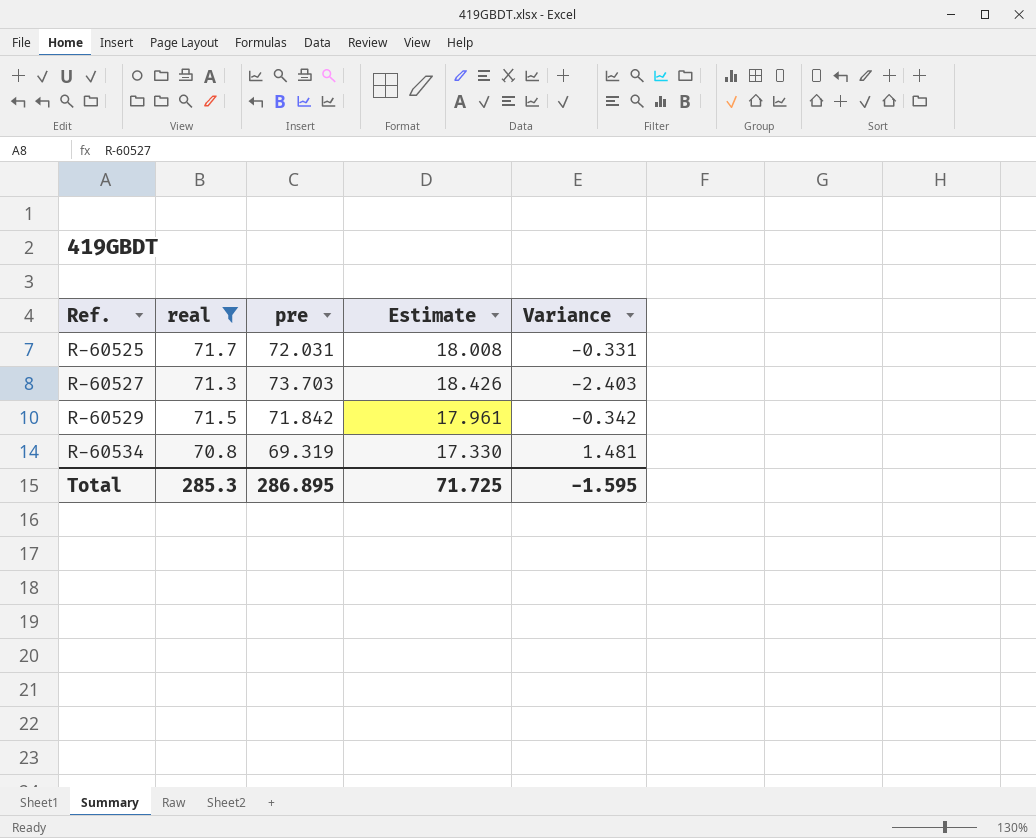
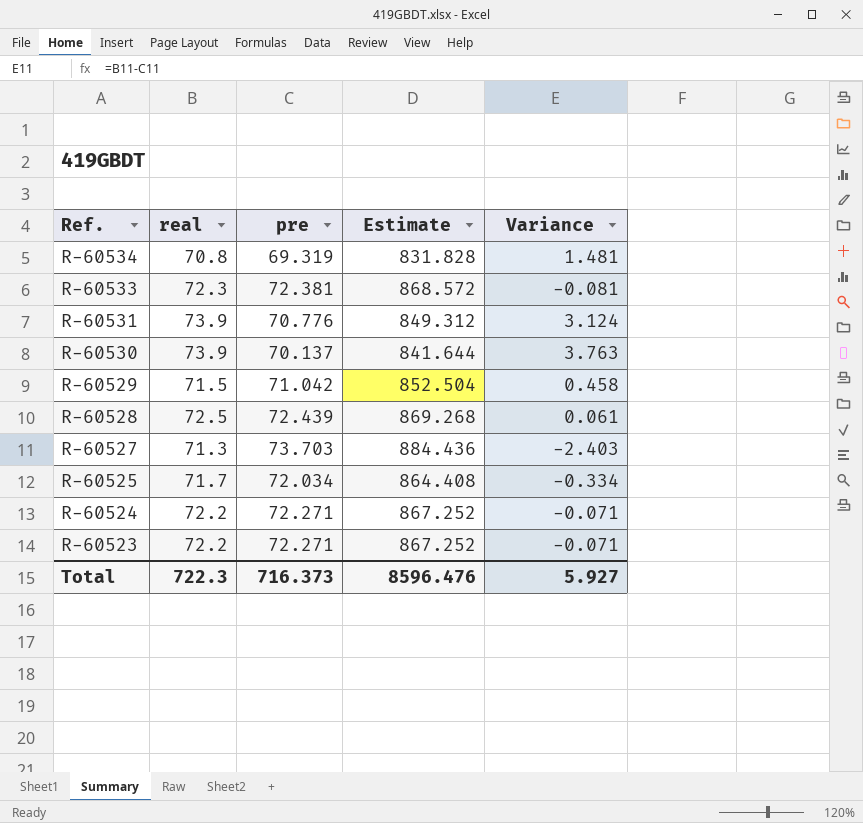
filter: real <= 71.7 -> none
row order: Ref. ascending -> Ref. descending
column Estimate | formula: [pre] * 0.25 -> [pre] * 12
R-60529 | pre: 71.842 -> 71.042
R-60529 | Variance: -0.342 -> 0.458
R-60525 | pre: 72.031 -> 72.034
R-60525 | Variance: -0.331 -> -0.334
Total | real: 285.3 -> 722.3
Total | pre: 286.895 -> 716.373
Total | Estimate: 71.725 -> 8596.476
Total | Variance: -1.595 -> 5.927

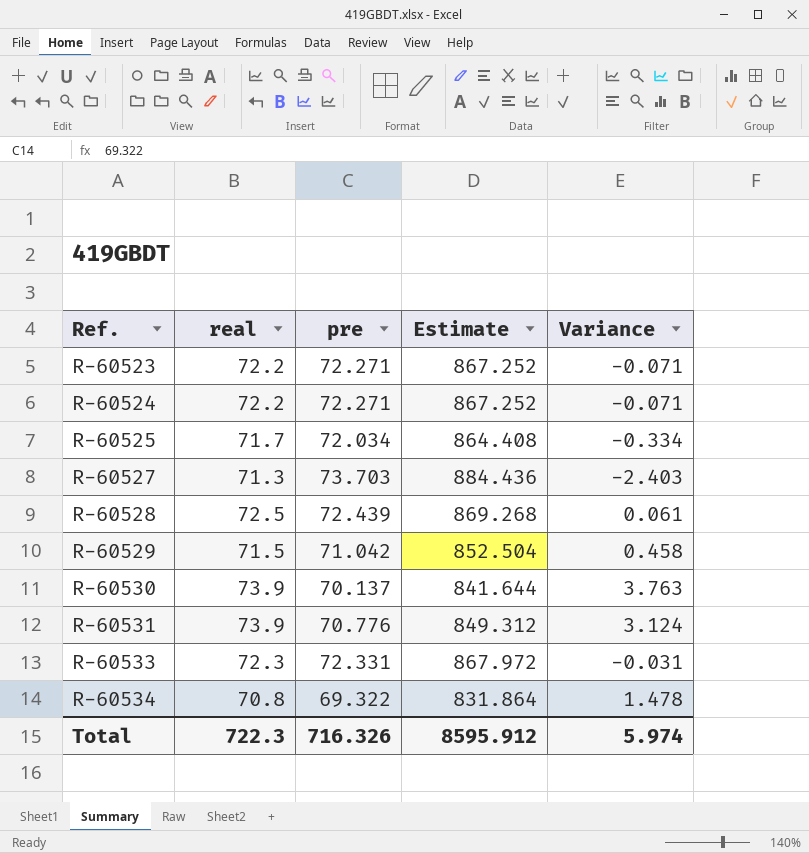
row order: Ref. descending -> Ref. ascending
R-60533 | pre: 72.381 -> 72.331
R-60533 | Estimate: 868.572 -> 867.972
R-60533 | Variance: -0.081 -> -0.031
R-60534 | pre: 69.319 -> 69.322
R-60534 | Estimate: 831.828 -> 831.864
R-60534 | Variance: 1.481 -> 1.478
Total | pre: 716.373 -> 716.326
Total | Estimate: 8596.476 -> 8595.912
Total | Variance: 5.927 -> 5.974

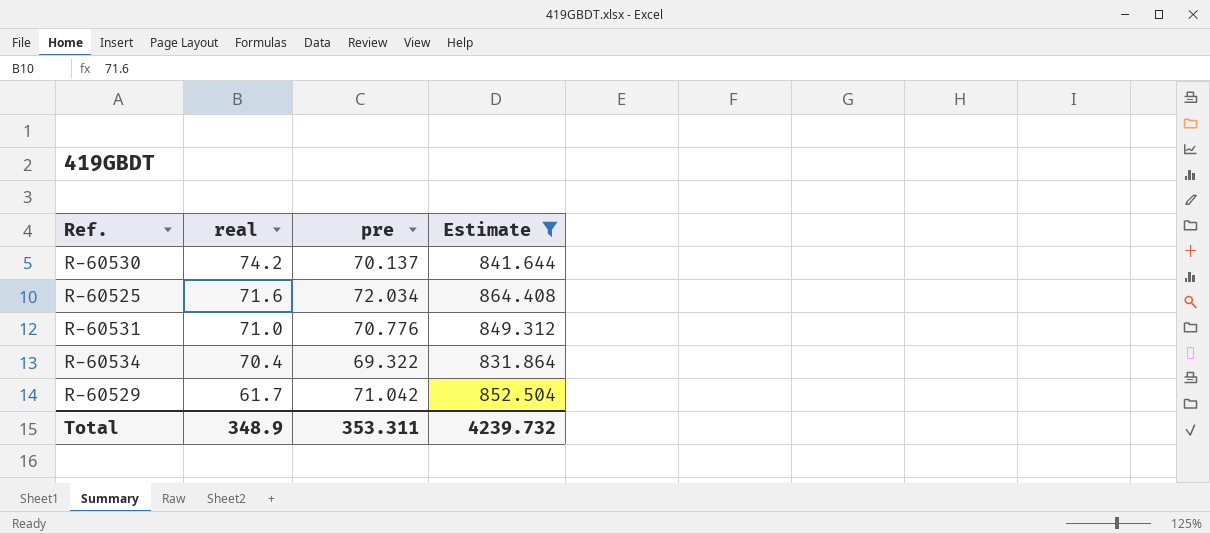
filter: none -> Estimate <= 864.408
row order: Ref. ascending -> real descending
column Variance | formula: [real] - [pre] -> none
R-60530 | real: 73.9 -> 74.2
R-60525 | real: 71.7 -> 71.6
R-60531 | real: 73.9 -> 71.0
R-60534 | real: 70.8 -> 70.4
R-60529 | real: 71.5 -> 61.7
Total | real: 722.3 -> 348.9
Total | pre: 716.326 -> 353.311
Total | Estimate: 8595.912 -> 4239.732

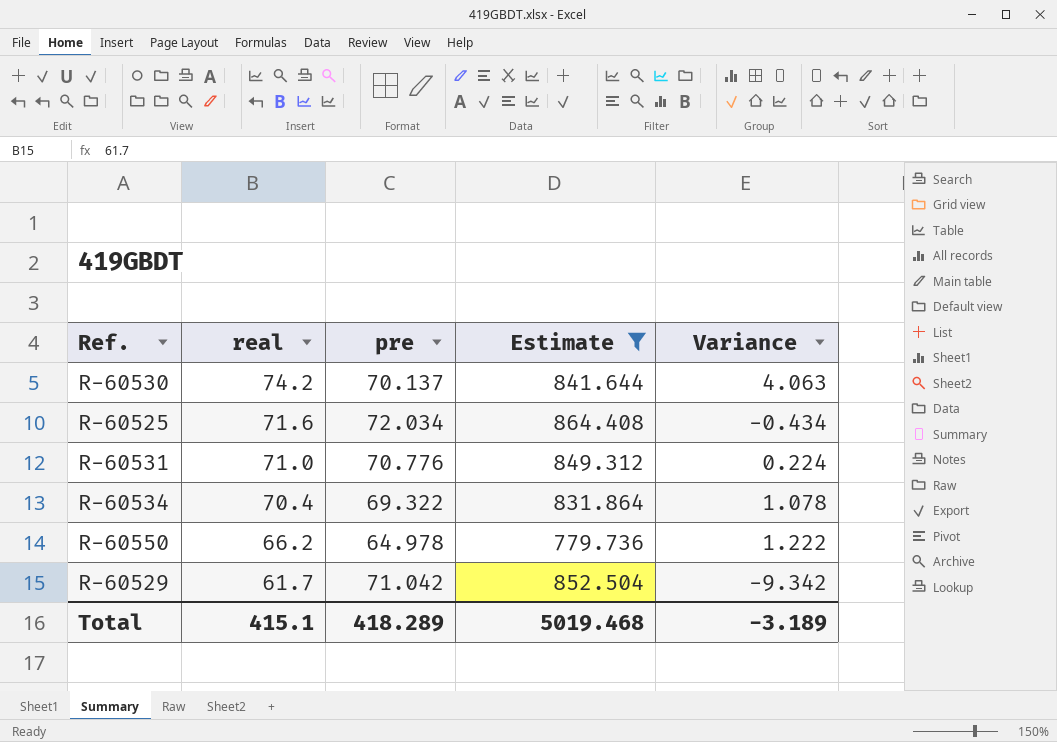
column Variance | formula: none -> [real] - [pre]
row R-60550: none -> 66.2 | 64.978 | 779.736 | 1.222
Total | real: 348.9 -> 415.1
Total | pre: 353.311 -> 418.289
Total | Estimate: 4239.732 -> 5019.468

